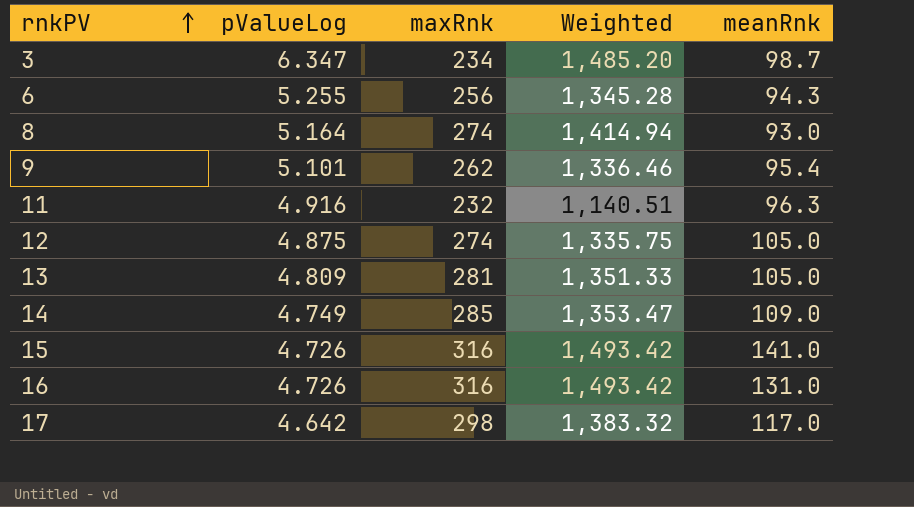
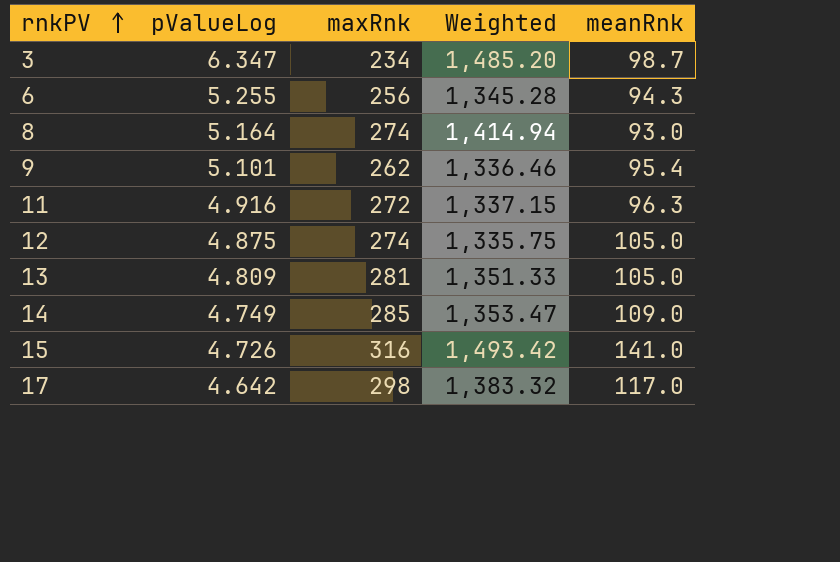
row 16: 4.726 | 316 | 1,493.42 | 131.0 -> none
11 | maxRnk: 232 -> 272
11 | Weighted: 1,140.51 -> 1,337.15

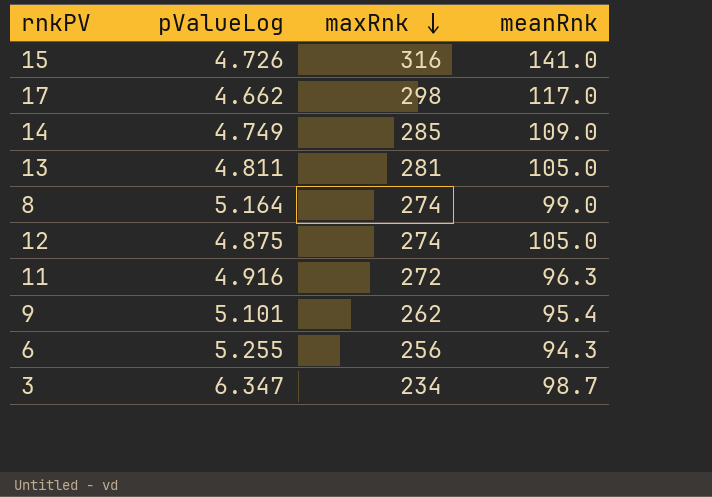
row order: rnkPV ascending -> maxRnk descending
column Weighted | formula: [pValueLog] * [maxRnk] -> none
17 | pValueLog: 4.642 -> 4.662
13 | pValueLog: 4.809 -> 4.811
8 | meanRnk: 93.0 -> 99.0

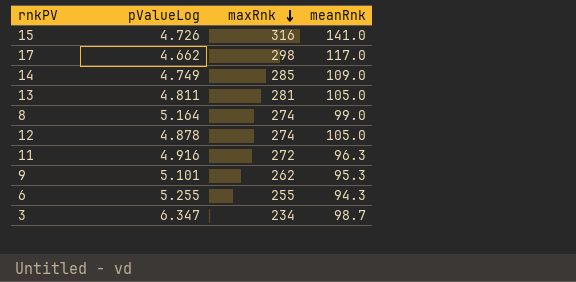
12 | pValueLog: 4.875 -> 4.878
9 | meanRnk: 95.4 -> 95.3
6 | maxRnk: 256 -> 255

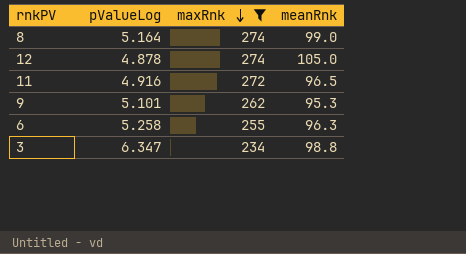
filter: none -> maxRnk <= 274
11 | meanRnk: 96.3 -> 96.5
6 | pValueLog: 5.255 -> 5.258
6 | meanRnk: 94.3 -> 96.3
3 | meanRnk: 98.7 -> 98.8

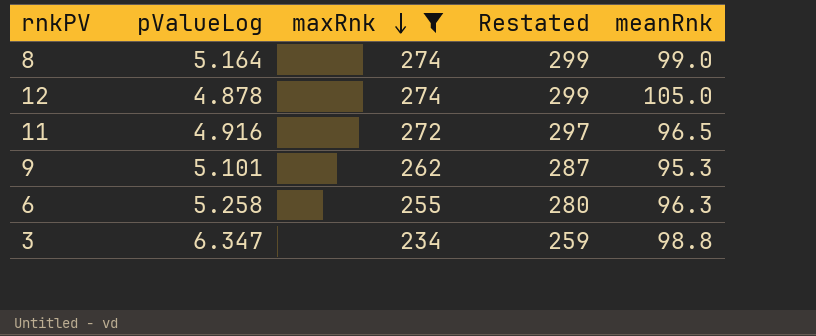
column Restated | formula: none -> [maxRnk] + 25

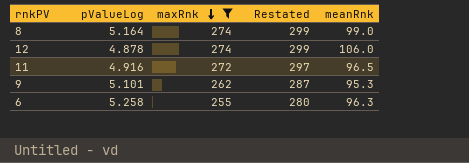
row 3: 6.347 | 234 | 259 | 98.8 -> none
12 | meanRnk: 105.0 -> 106.0

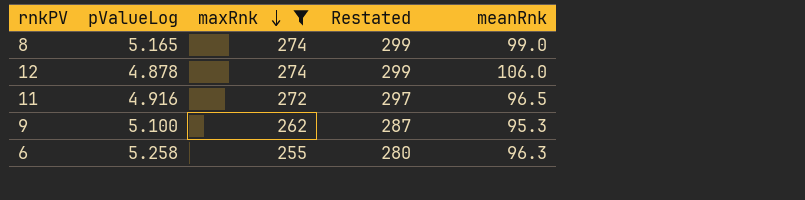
8 | pValueLog: 5.164 -> 5.165
9 | pValueLog: 5.101 -> 5.100

